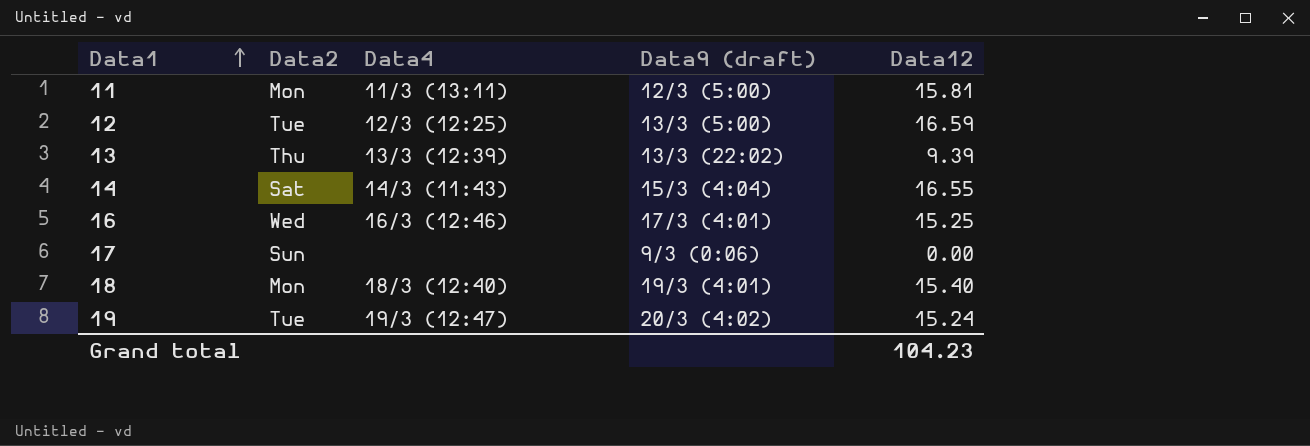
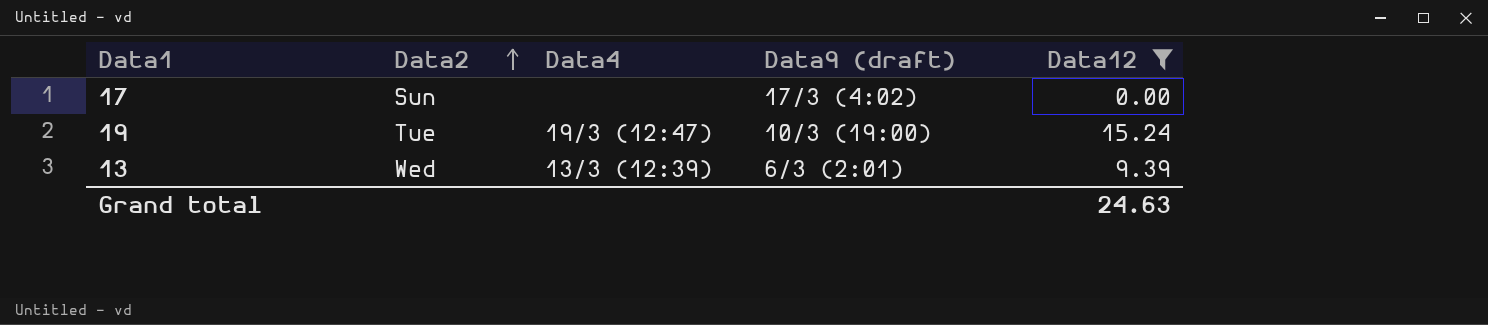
filter: none -> Data12 <= 15.24
row order: Data1 ascending -> Data2 ascending
17 | Data9 (draft): 9/3 (0:06) -> 17/3 (4:02)
19 | Data9 (draft): 20/3 (4:02) -> 10/3 (19:00)
13 | Data2: Thu -> Wed
13 | Data9 (draft): 13/3 (22:02) -> 6/3 (2:01)
Grand total | Data12: 104.23 -> 24.63

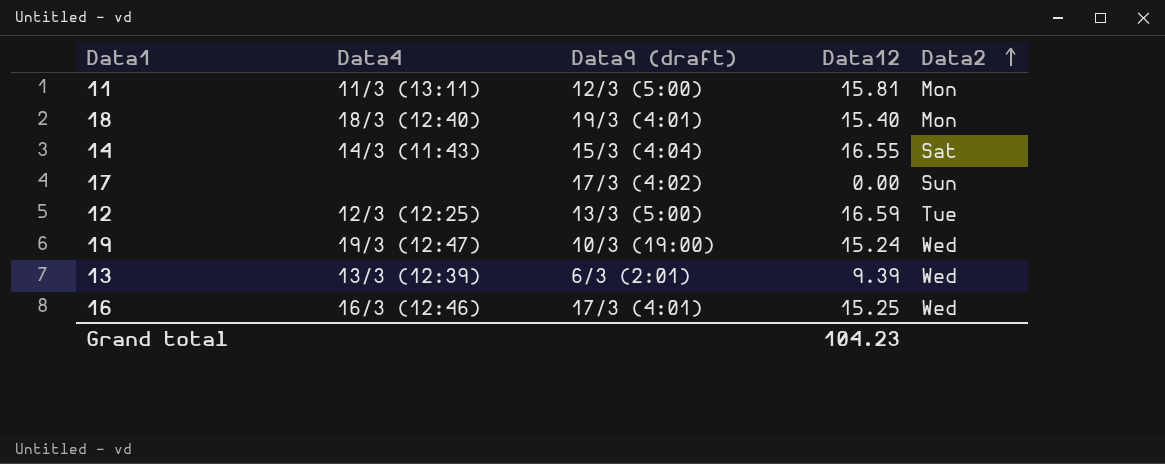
filter: Data12 <= 15.24 -> none
column Data2 | position: 2 -> 5
19 | Data2: Tue -> Wed
Grand total | Data12: 24.63 -> 104.23

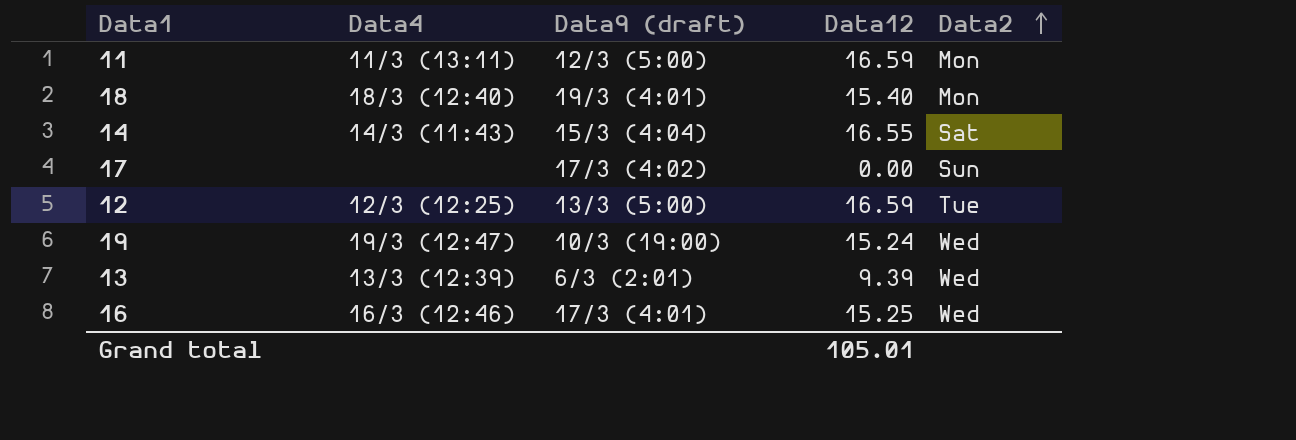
11 | Data12: 15.81 -> 16.59
Grand total | Data12: 104.23 -> 105.01

